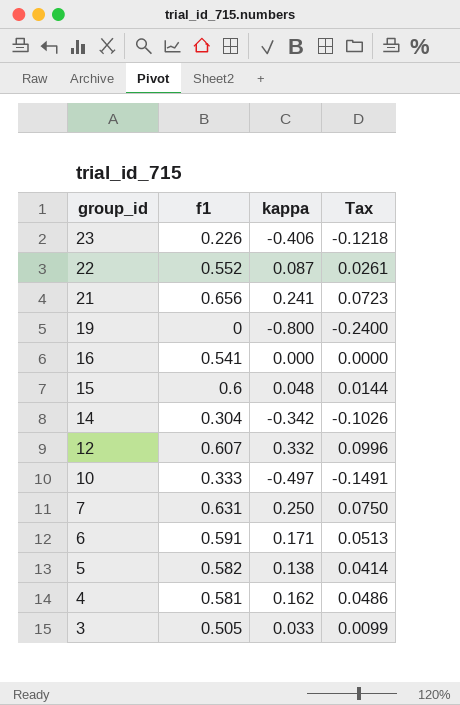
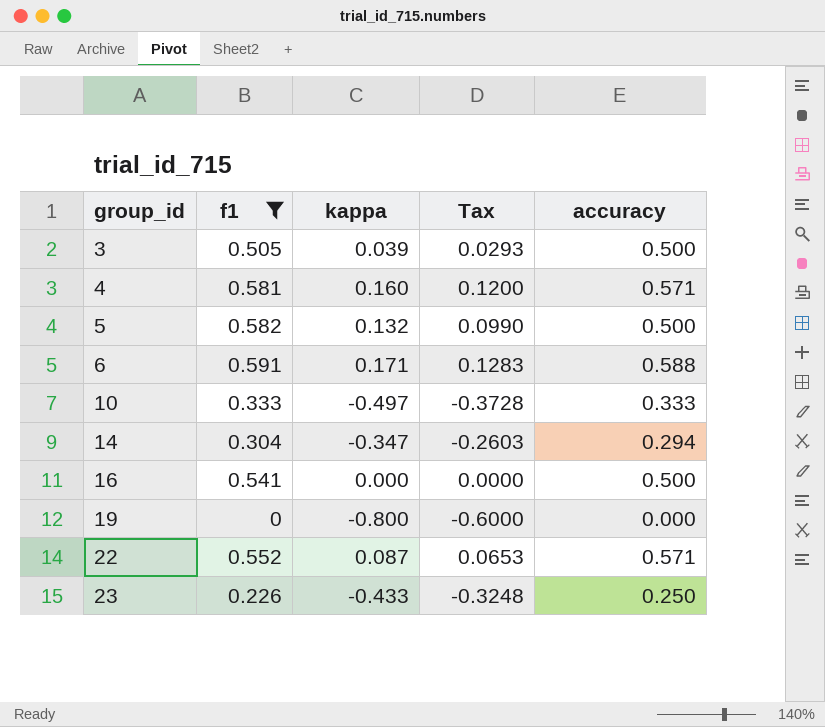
filter: none -> f1 <= 0.591
row order: group_id descending -> group_id ascending
column Tax | formula: [kappa] * 0.3 -> [kappa] * 0.75
column accuracy | position: none -> 5
3 | kappa: 0.033 -> 0.039
4 | kappa: 0.162 -> 0.160
5 | kappa: 0.138 -> 0.132
14 | kappa: -0.342 -> -0.347
23 | kappa: -0.406 -> -0.433

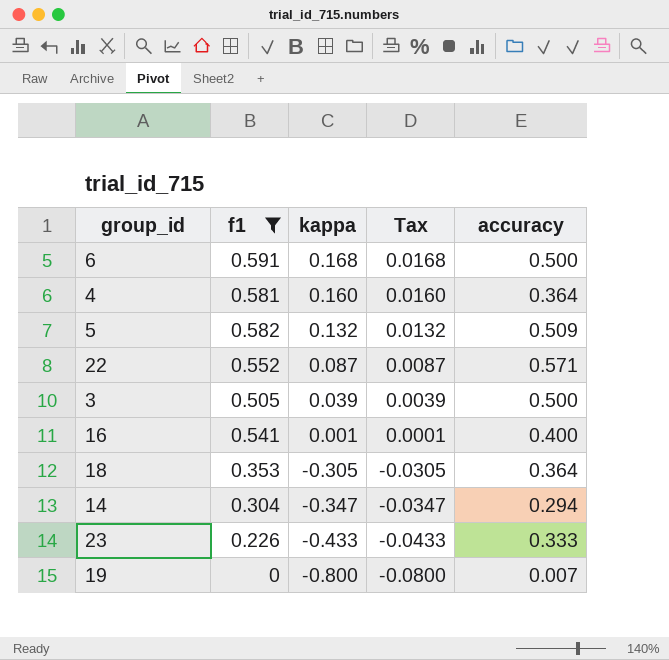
row order: group_id ascending -> kappa descending
column Tax | formula: [kappa] * 0.75 -> [kappa] * 0.1
row 10: 0.333 | -0.497 | -0.3728 | 0.333 -> none
6 | kappa: 0.171 -> 0.168
6 | accuracy: 0.588 -> 0.500
4 | accuracy: 0.571 -> 0.364
5 | accuracy: 0.500 -> 0.509
16 | kappa: 0.000 -> 0.001
16 | accuracy: 0.500 -> 0.400
row 18: none -> 0.353 | -0.305 | -0.0305 | 0.364
23 | accuracy: 0.250 -> 0.333
19 | accuracy: 0.000 -> 0.007

